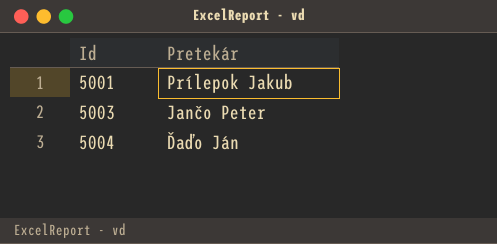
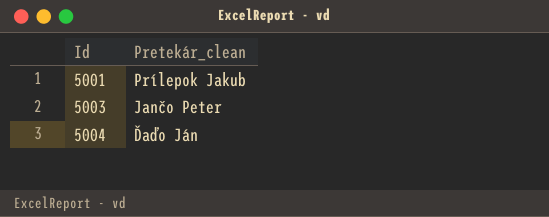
column name: Pretekár -> Pretekár_clean

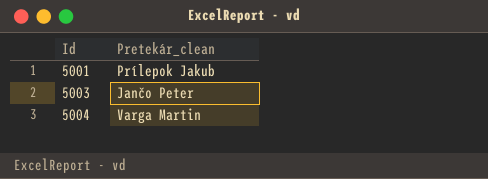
5004 | Pretekár_clean: Ďaďo Ján -> Varga Martin

